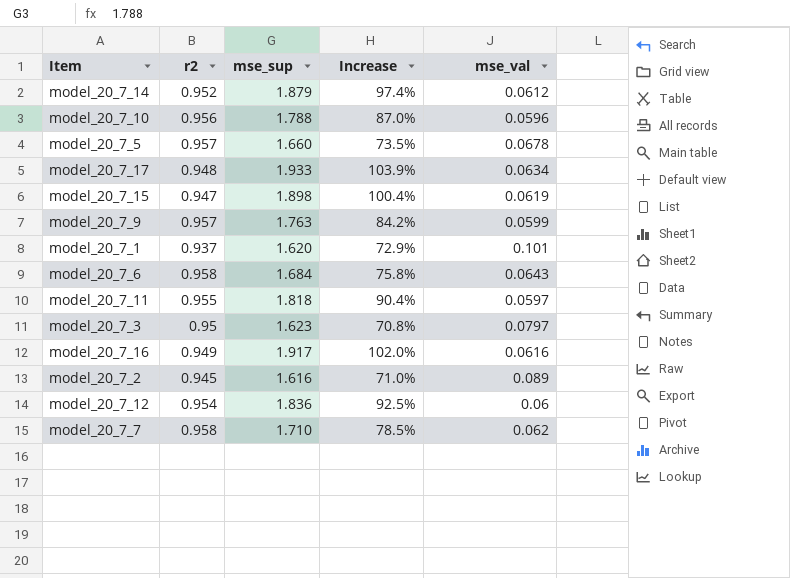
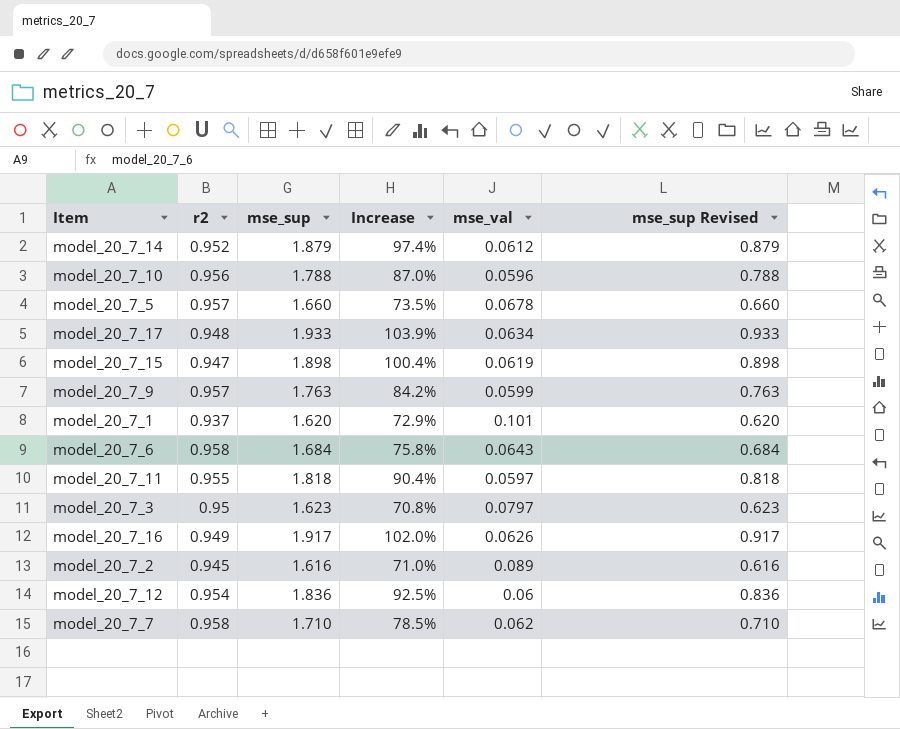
column mse_sup Revised | formula: none -> [mse_sup] - 1
model_20_7_16 | mse_val: 0.0616 -> 0.0626

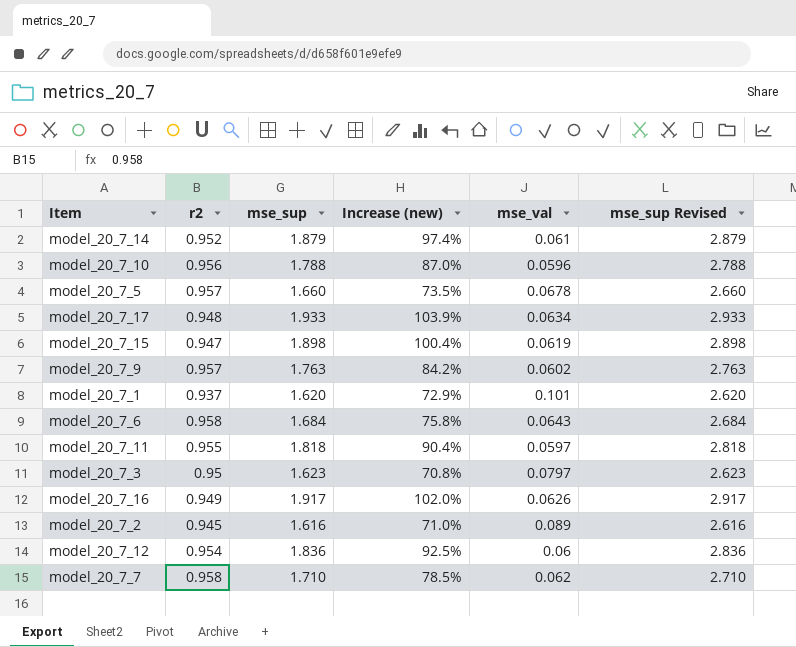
column name: Increase -> Increase (new)
column mse_sup Revised | formula: [mse_sup] - 1 -> [mse_sup] + 1
model_20_7_14 | mse_val: 0.0612 -> 0.061
model_20_7_9 | mse_val: 0.0599 -> 0.0602

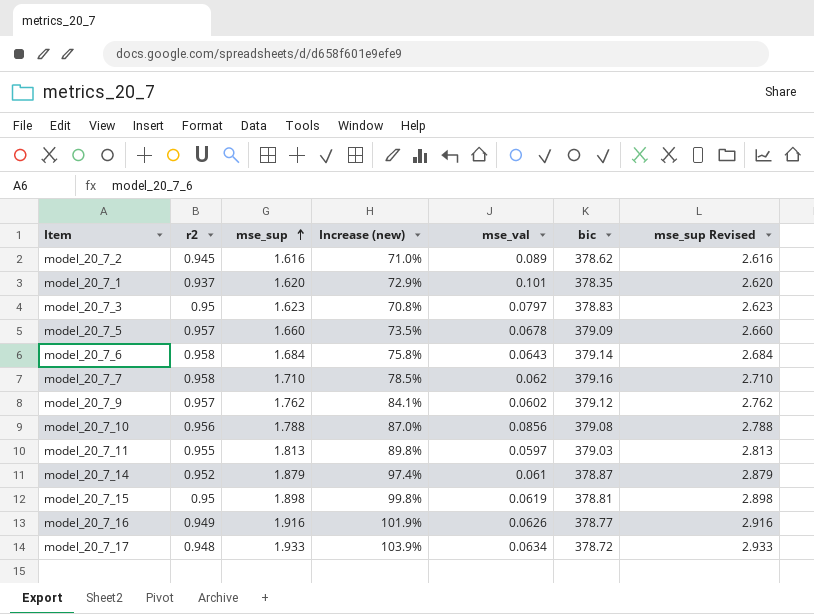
row order: none -> mse_sup ascending
column bic | position: none -> 6
row model_20_7_12: 0.954 | 1.836 | 92.5% | 0.06 | 2.836 -> none
model_20_7_9 | mse_sup: 1.763 -> 1.762
model_20_7_9 | Increase (new): 84.2% -> 84.1%
model_20_7_9 | mse_sup Revised: 2.763 -> 2.762
model_20_7_10 | mse_val: 0.0596 -> 0.0856
model_20_7_11 | mse_sup: 1.818 -> 1.813
model_20_7_11 | Increase (new): 90.4% -> 89.8%
model_20_7_11 | mse_sup Revised: 2.818 -> 2.813
model_20_7_15 | r2: 0.947 -> 0.95
model_20_7_15 | Increase (new): 100.4% -> 99.8%
model_20_7_16 | mse_sup: 1.917 -> 1.916
model_20_7_16 | Increase (new): 102.0% -> 101.9%
model_20_7_16 | mse_sup Revised: 2.917 -> 2.916

